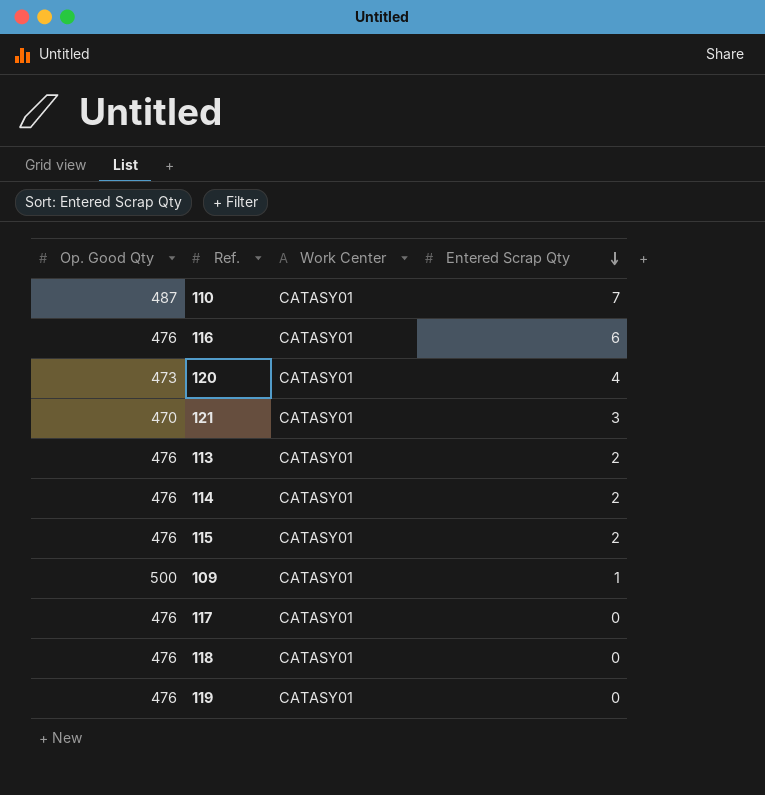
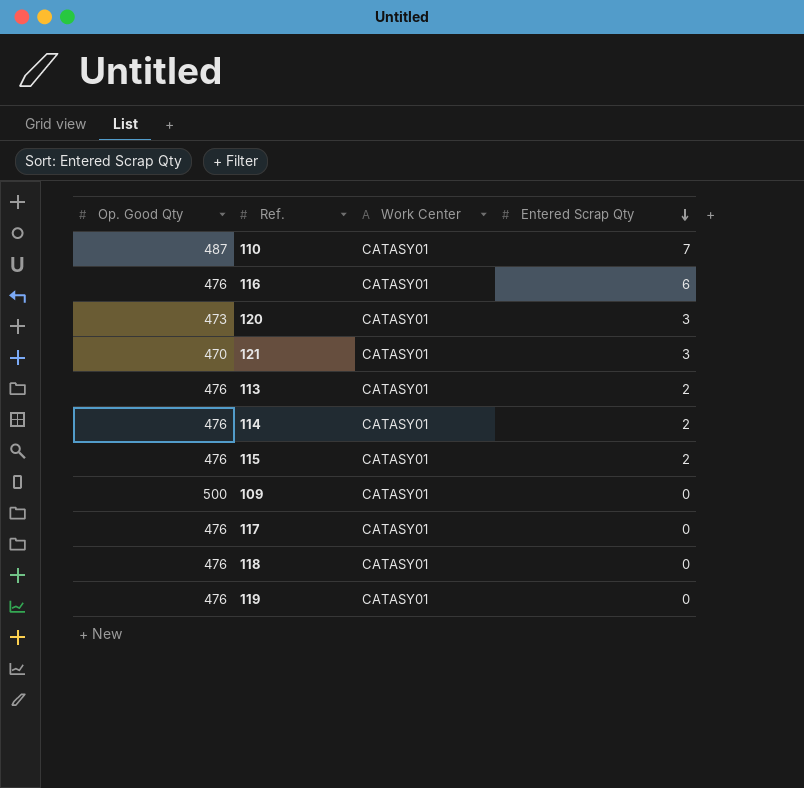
120 | Entered Scrap Qty: 4 -> 3
109 | Entered Scrap Qty: 1 -> 0

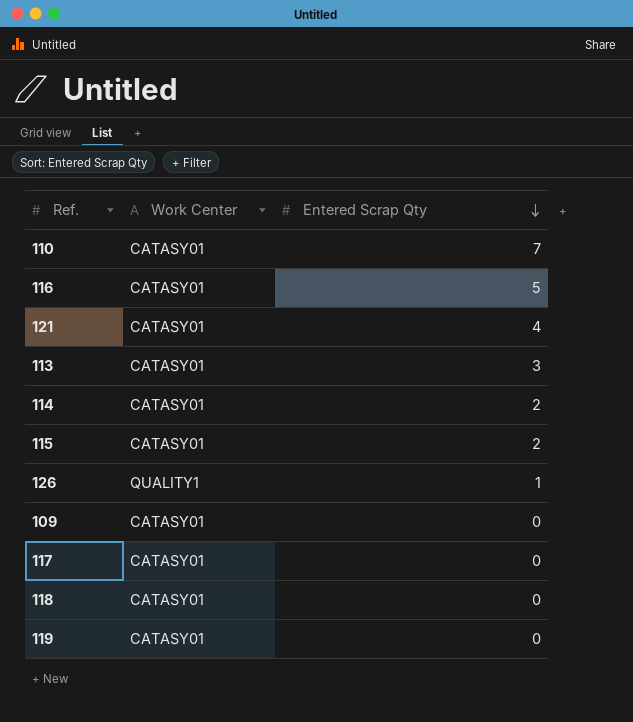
column Op. Good Qty | position: 1 -> none
row 120: 473 | CATASY01 | 3 -> none
116 | Entered Scrap Qty: 6 -> 5
121 | Entered Scrap Qty: 3 -> 4
113 | Entered Scrap Qty: 2 -> 3
row 126: none -> QUALITY1 | 1

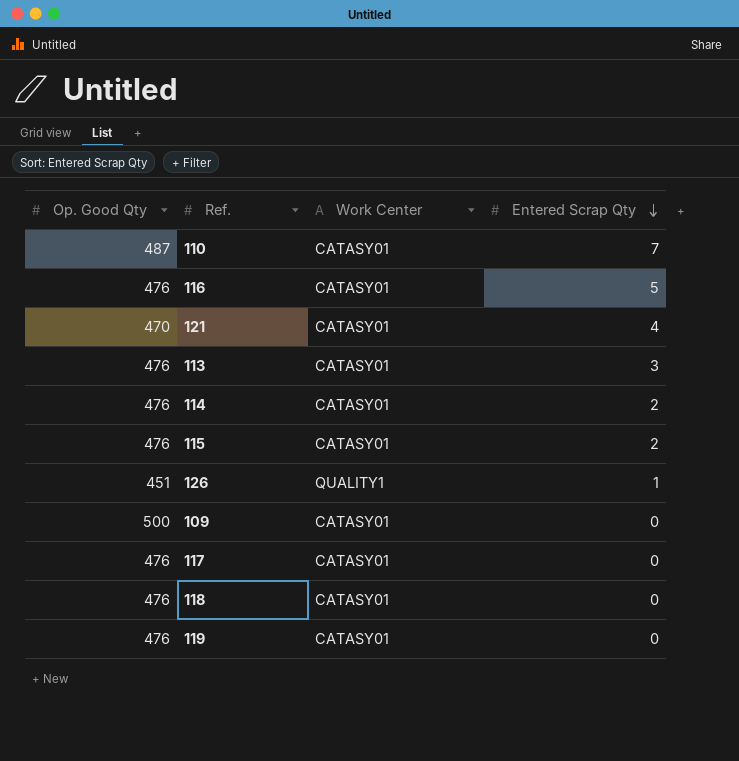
column Op. Good Qty | position: none -> 1

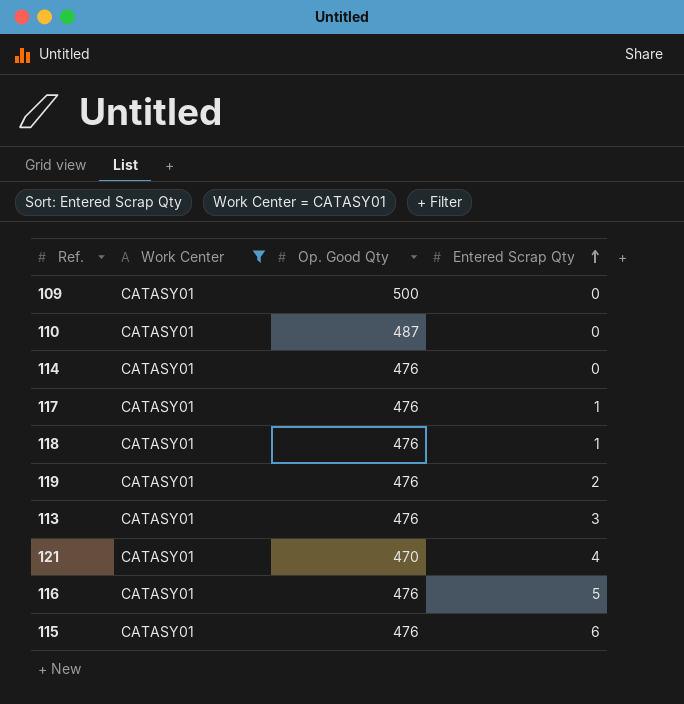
filter: none -> Work Center = CATASY01
row order: Entered Scrap Qty descending -> Entered Scrap Qty ascending
column Op. Good Qty | position: 1 -> 3
110 | Entered Scrap Qty: 7 -> 0
114 | Entered Scrap Qty: 2 -> 0
117 | Entered Scrap Qty: 0 -> 1
118 | Entered Scrap Qty: 0 -> 1
119 | Entered Scrap Qty: 0 -> 2
115 | Entered Scrap Qty: 2 -> 6

